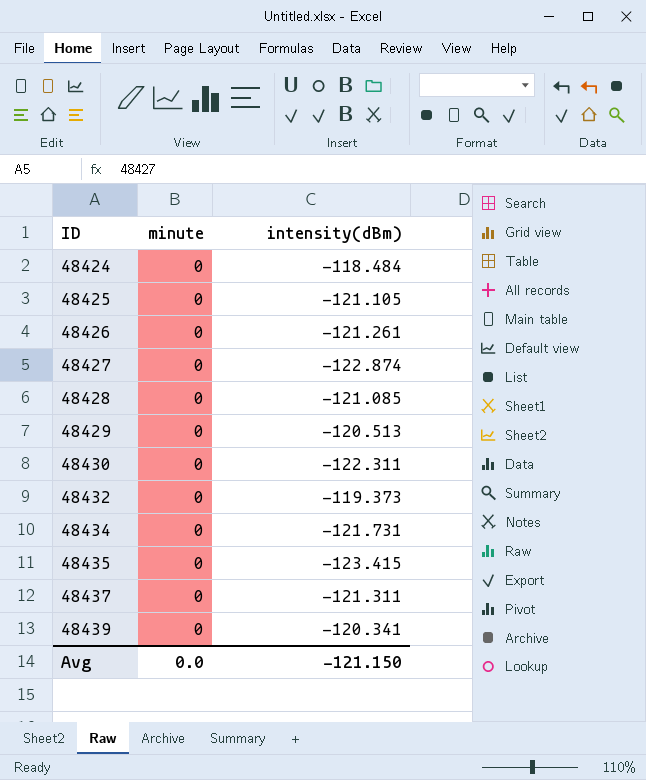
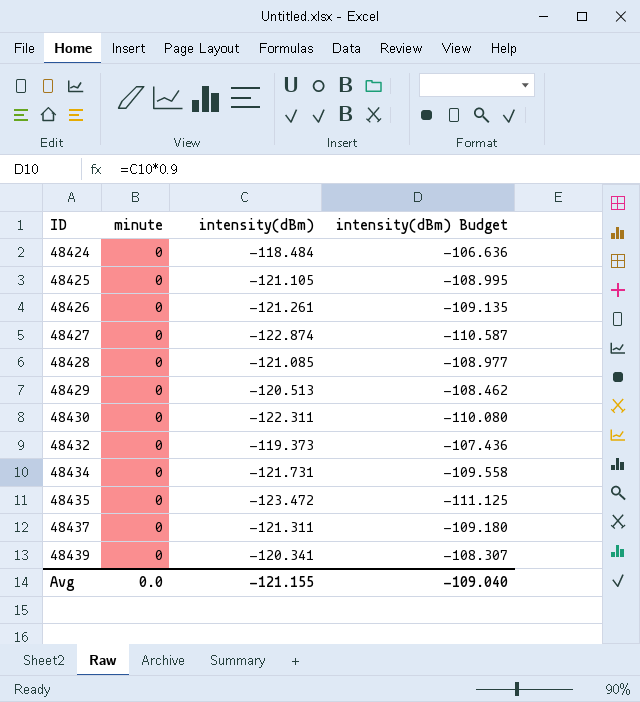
column intensity(dBm) Budget | formula: none -> [intensity(dBm)] * 0.9
48435 | intensity(dBm): -123.415 -> -123.472
Avg | intensity(dBm): -121.150 -> -121.155

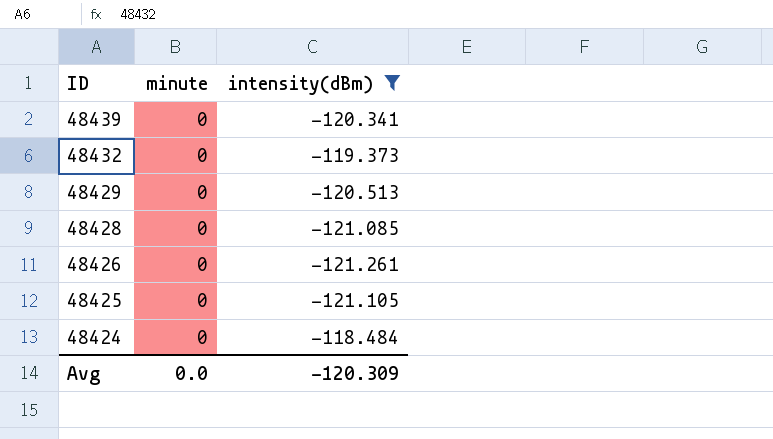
filter: none -> intensity(dBm) >= -121.261
row order: ID ascending -> ID descending
column intensity(dBm) Budget | formula: [intensity(dBm)] * 0.9 -> none
Avg | intensity(dBm): -121.155 -> -120.309

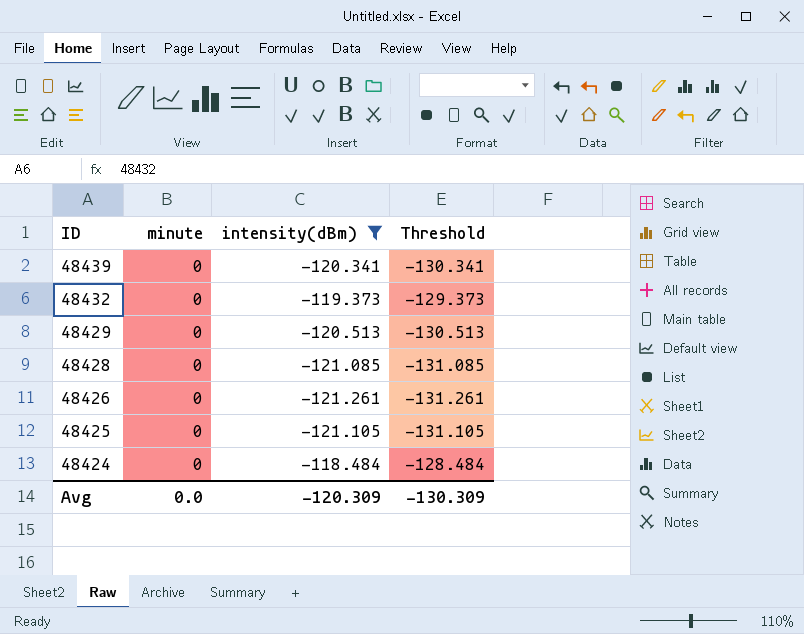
column Threshold | formula: none -> [intensity(dBm)] - 10

